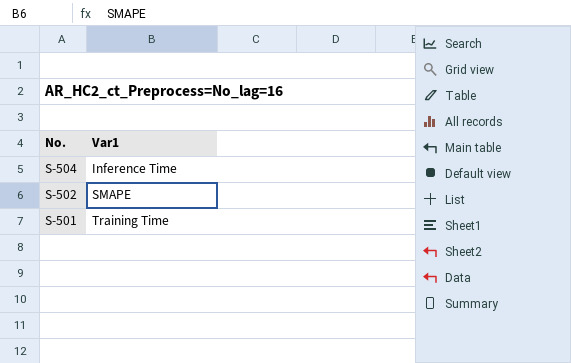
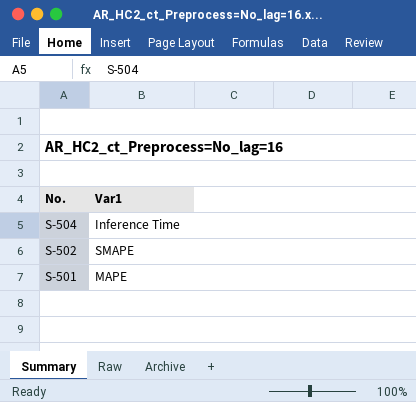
S-501 | Var1: Training Time -> MAPE

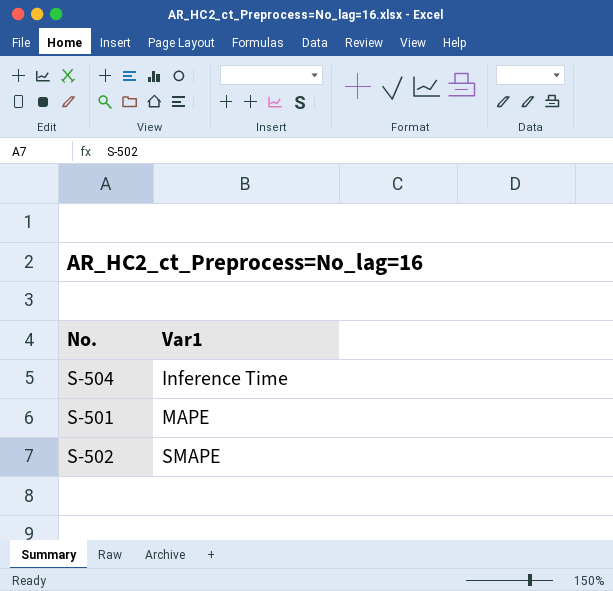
row order: No. descending -> Var1 ascending

